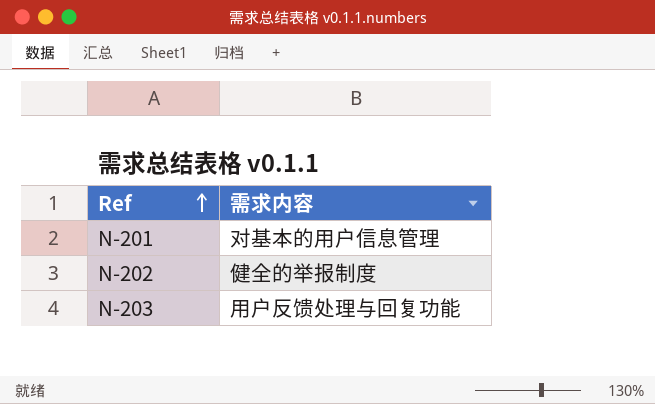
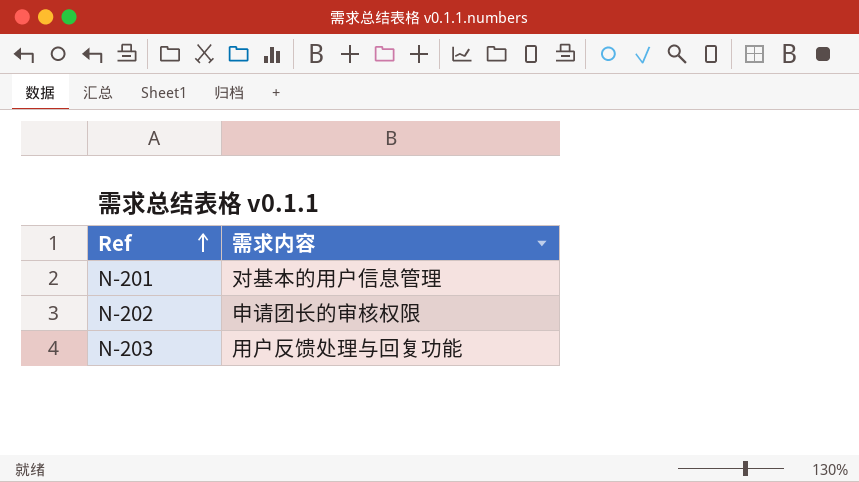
N-202 | 需求内容: 健全的举报制度 -> 申请团长的审核权限

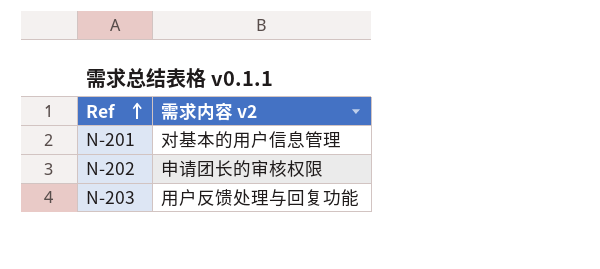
column name: 需求内容 -> 需求内容 v2

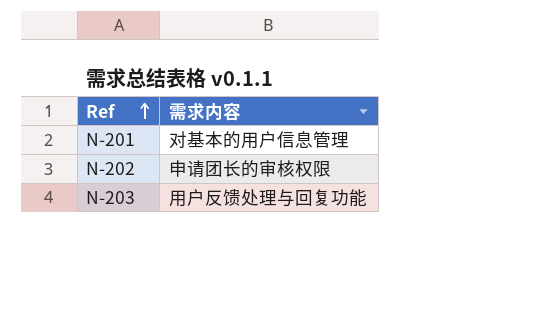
column name: 需求内容 v2 -> 需求内容

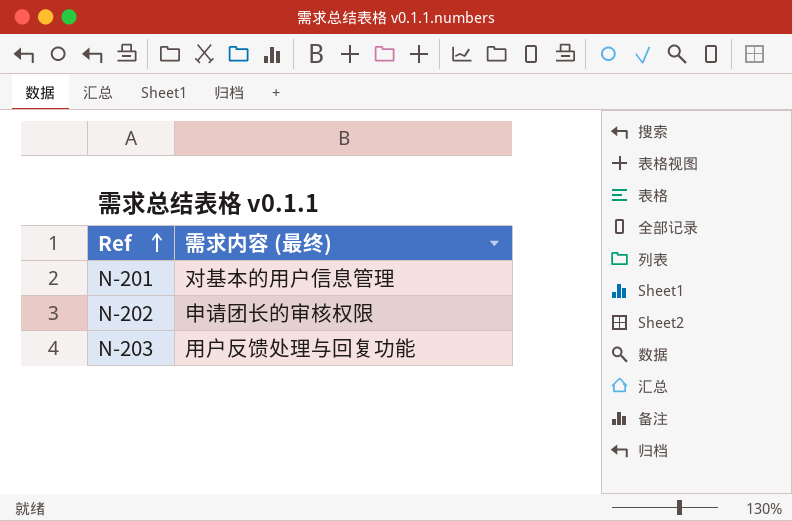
column name: 需求内容 -> 需求内容 (最终)

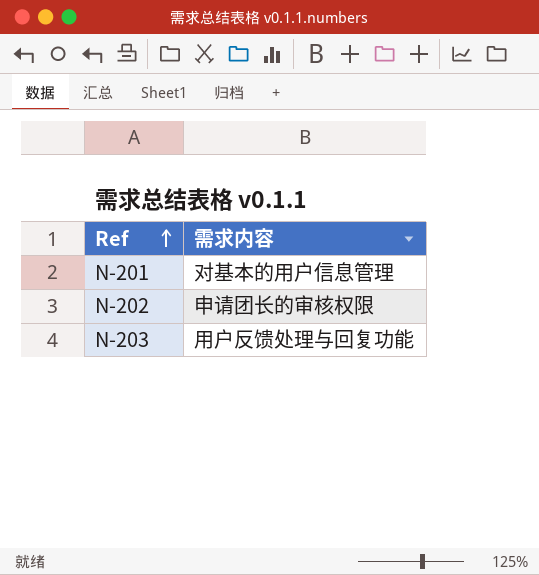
column name: 需求内容 (最终) -> 需求内容

